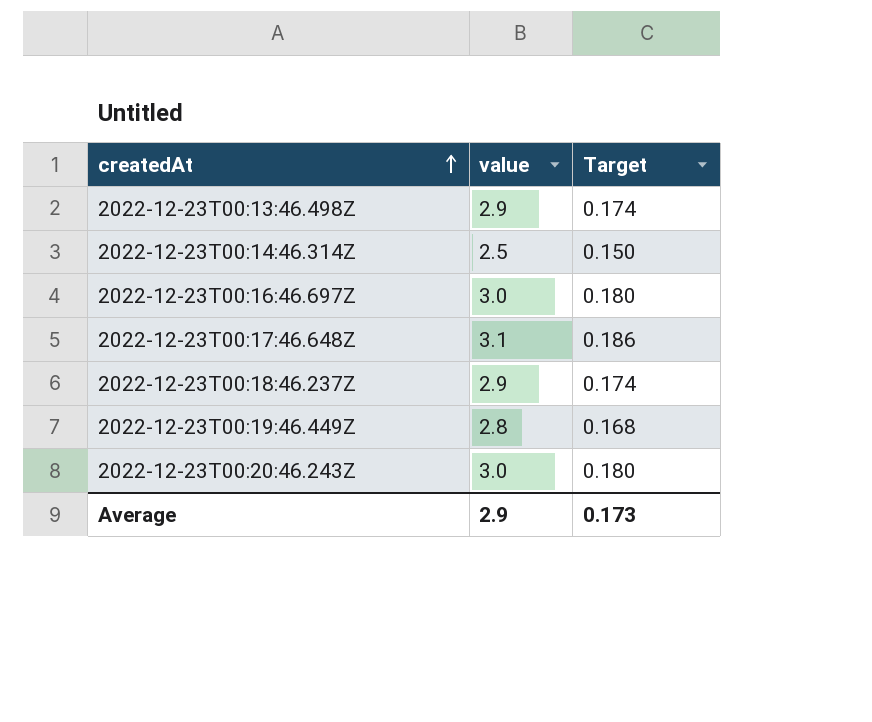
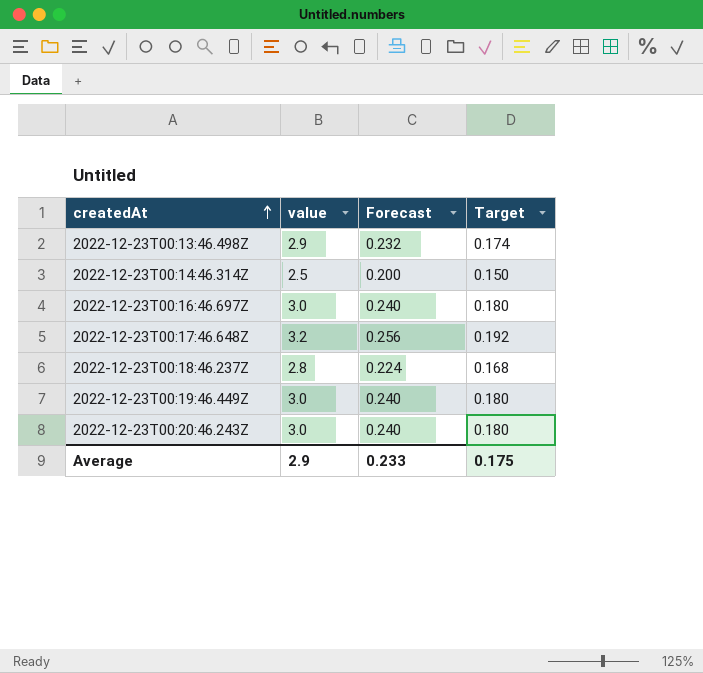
column Forecast | formula: none -> [value] * 0.08
2022-12-23T00:17:46.648Z | value: 3.1 -> 3.2
2022-12-23T00:17:46.648Z | Target: 0.186 -> 0.192
2022-12-23T00:18:46.237Z | value: 2.9 -> 2.8
2022-12-23T00:18:46.237Z | Target: 0.174 -> 0.168
2022-12-23T00:19:46.449Z | value: 2.8 -> 3.0
2022-12-23T00:19:46.449Z | Target: 0.168 -> 0.180
Average | Target: 0.173 -> 0.175

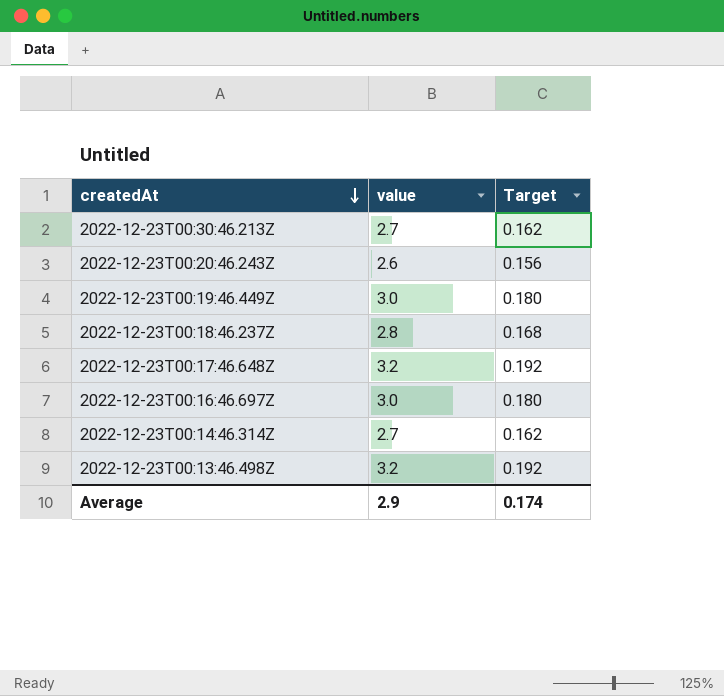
row order: createdAt ascending -> createdAt descending
column Forecast | formula: [value] * 0.08 -> none
row 2022-12-23T00:30:46.213Z: none -> 2.7 | 0.162
2022-12-23T00:20:46.243Z | value: 3.0 -> 2.6
2022-12-23T00:20:46.243Z | Target: 0.180 -> 0.156
2022-12-23T00:14:46.314Z | value: 2.5 -> 2.7
2022-12-23T00:14:46.314Z | Target: 0.150 -> 0.162
2022-12-23T00:13:46.498Z | value: 2.9 -> 3.2
2022-12-23T00:13:46.498Z | Target: 0.174 -> 0.192
Average | Target: 0.175 -> 0.174

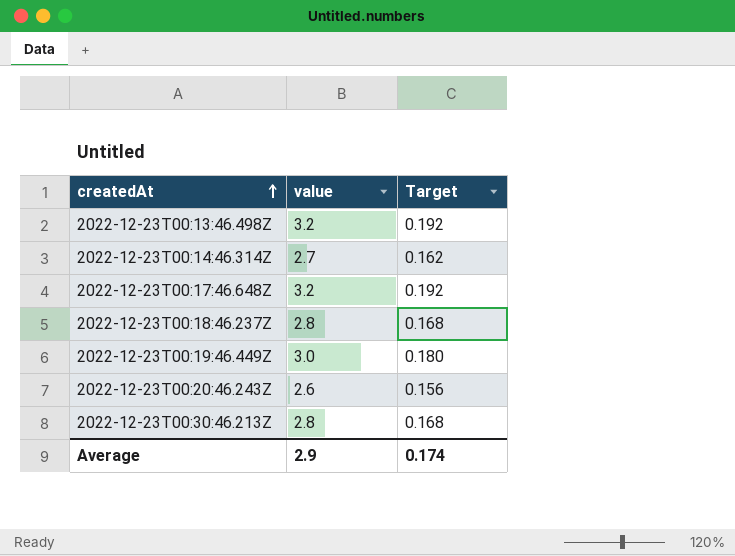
row order: createdAt descending -> createdAt ascending
row 2022-12-23T00:16:46.697Z: 3.0 | 0.180 -> none
2022-12-23T00:30:46.213Z | value: 2.7 -> 2.8
2022-12-23T00:30:46.213Z | Target: 0.162 -> 0.168

